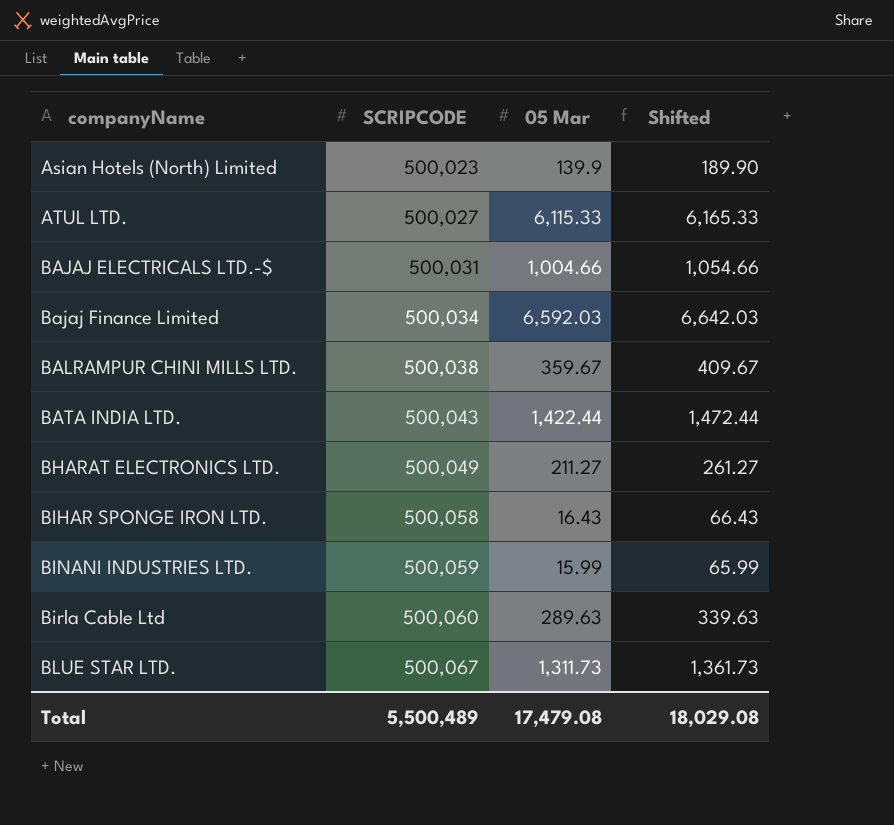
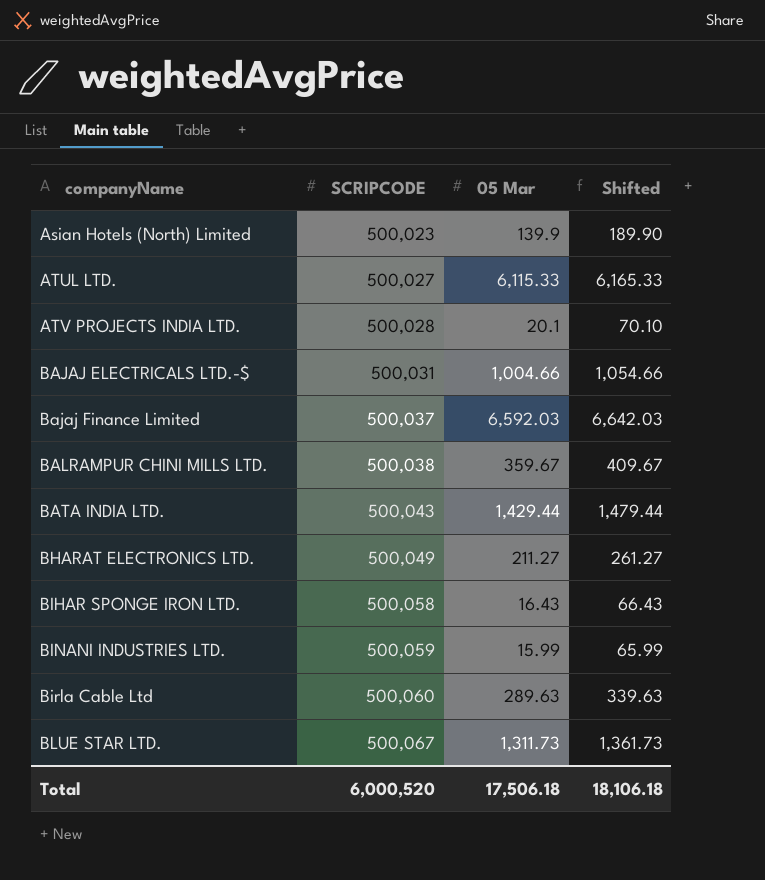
row ATV PROJECTS INDIA LTD.: none -> 500,028 | 20.1 | 70.10
Bajaj Finance Limited | SCRIPCODE: 500,034 -> 500,037
BATA INDIA LTD. | 05 Mar: 1,422.44 -> 1,429.44
BATA INDIA LTD. | Shifted: 1,472.44 -> 1,479.44
Total | SCRIPCODE: 5,500,489 -> 6,000,520
Total | 05 Mar: 17,479.08 -> 17,506.18
Total | Shifted: 18,029.08 -> 18,106.18

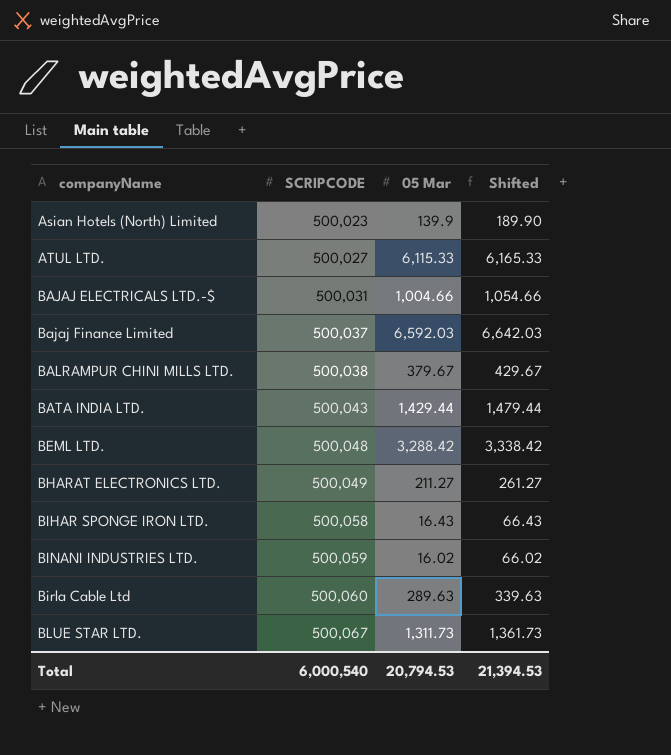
row ATV PROJECTS INDIA LTD.: 500,028 | 20.1 | 70.10 -> none
BALRAMPUR CHINI MILLS LTD. | 05 Mar: 359.67 -> 379.67
BALRAMPUR CHINI MILLS LTD. | Shifted: 409.67 -> 429.67
row BEML LTD.: none -> 500,048 | 3,288.42 | 3,338.42
BINANI INDUSTRIES LTD. | 05 Mar: 15.99 -> 16.02
BINANI INDUSTRIES LTD. | Shifted: 65.99 -> 66.02
Total | SCRIPCODE: 6,000,520 -> 6,000,540
Total | 05 Mar: 17,506.18 -> 20,794.53
Total | Shifted: 18,106.18 -> 21,394.53

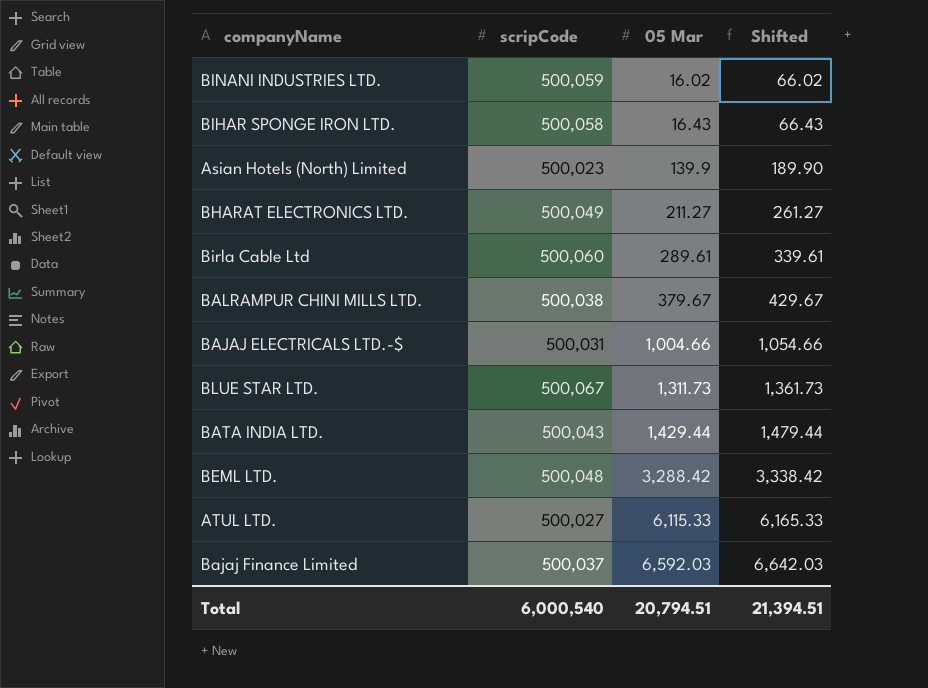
row order: companyName ascending -> 05 Mar ascending
column name: SCRIPCODE -> scripCode
Birla Cable Ltd | 05 Mar: 289.63 -> 289.61
Birla Cable Ltd | Shifted: 339.63 -> 339.61
Total | 05 Mar: 20,794.53 -> 20,794.51
Total | Shifted: 21,394.53 -> 21,394.51

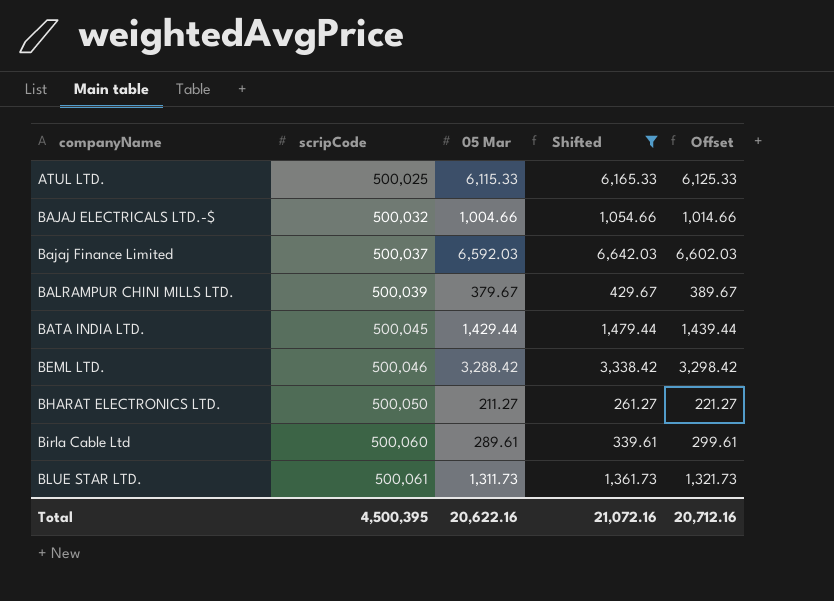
filter: none -> Shifted >= 261.27
row order: 05 Mar ascending -> companyName ascending
column Offset | formula: none -> [05 Mar] + 10
ATUL LTD. | scripCode: 500,027 -> 500,025
BAJAJ ELECTRICALS LTD.-$ | scripCode: 500,031 -> 500,032
BALRAMPUR CHINI MILLS LTD. | scripCode: 500,038 -> 500,039
BATA INDIA LTD. | scripCode: 500,043 -> 500,045
BEML LTD. | scripCode: 500,048 -> 500,046
BHARAT ELECTRONICS LTD. | scripCode: 500,049 -> 500,050
BLUE STAR LTD. | scripCode: 500,067 -> 500,061
Total | scripCode: 6,000,540 -> 4,500,395
Total | 05 Mar: 20,794.51 -> 20,622.16
Total | Shifted: 21,394.51 -> 21,072.16

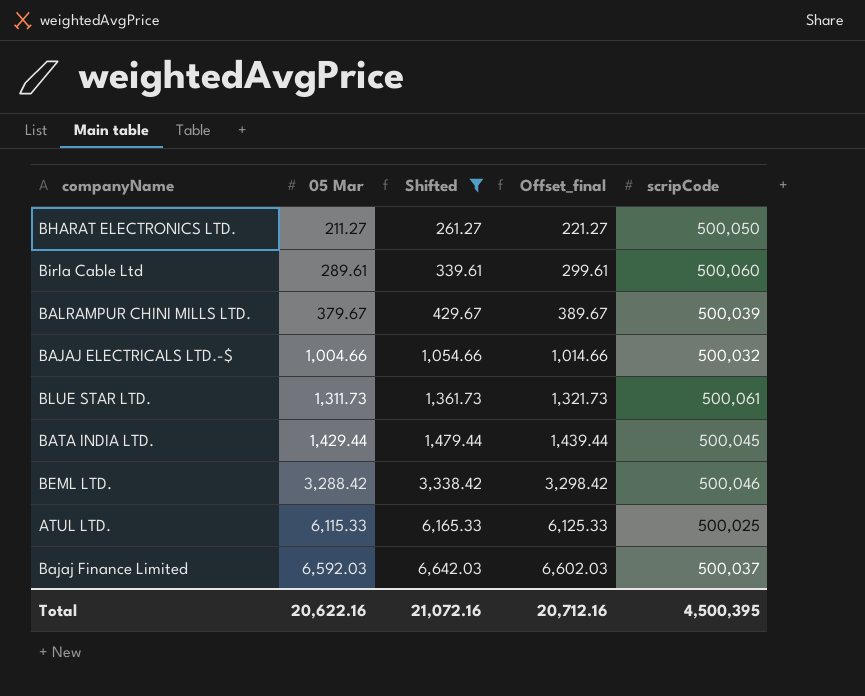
row order: companyName ascending -> 05 Mar ascending
column name: Offset -> Offset_final
column scripCode | position: 2 -> 5

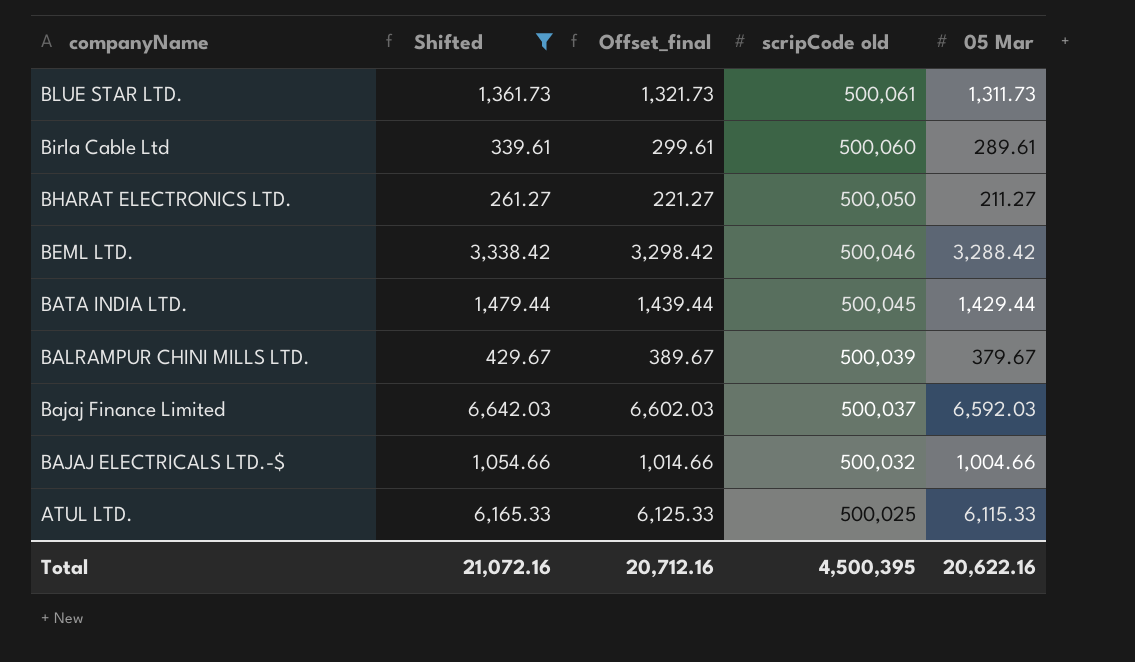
row order: 05 Mar ascending -> companyName descending
column name: scripCode -> scripCode old
column 05 Mar | position: 2 -> 5

